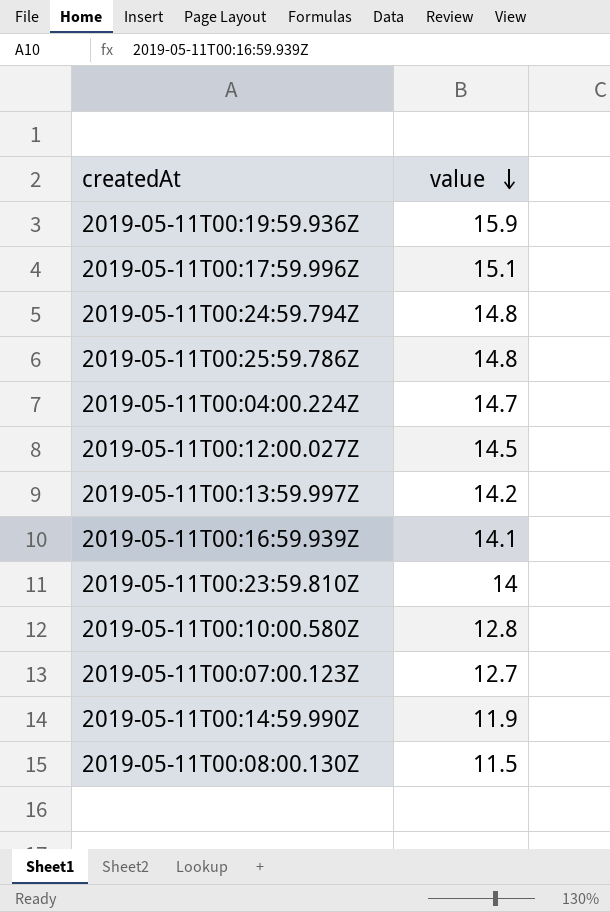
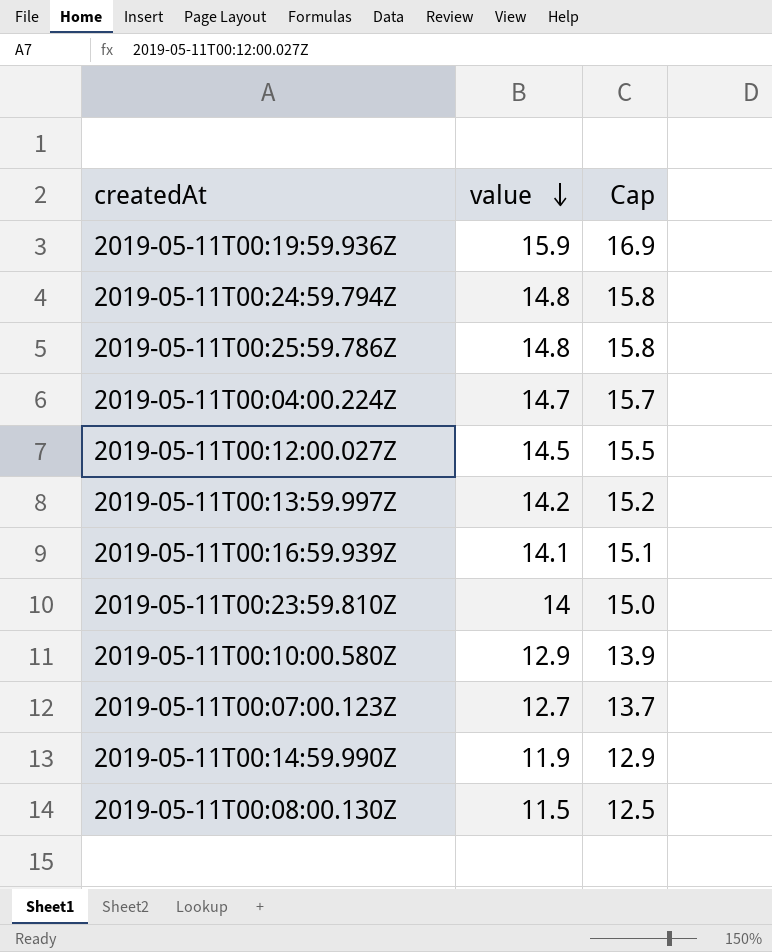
column Cap | formula: none -> [value] + 1
row 2019-05-11T00:17:59.996Z: 15.1 -> none
2019-05-11T00:10:00.580Z | value: 12.8 -> 12.9

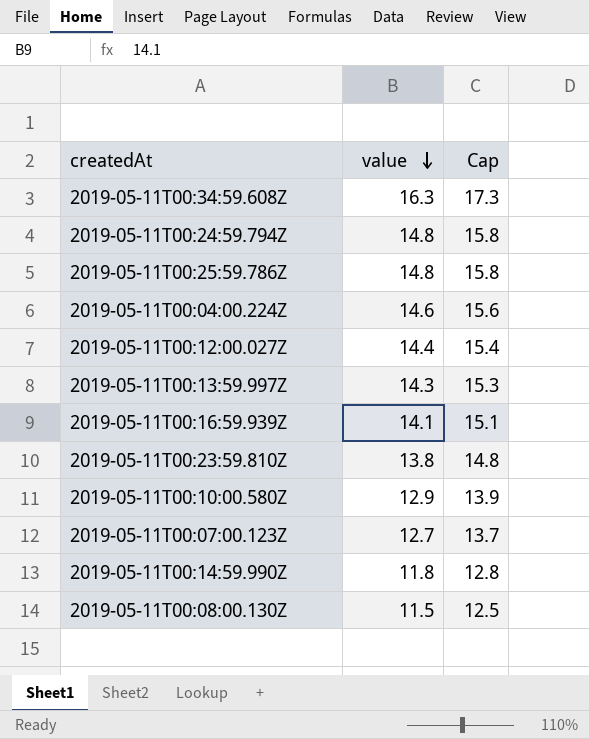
row 2019-05-11T00:19:59.936Z: 15.9 | 16.9 -> none
row 2019-05-11T00:34:59.608Z: none -> 16.3 | 17.3
2019-05-11T00:04:00.224Z | value: 14.7 -> 14.6
2019-05-11T00:04:00.224Z | Cap: 15.7 -> 15.6
2019-05-11T00:12:00.027Z | value: 14.5 -> 14.4
2019-05-11T00:12:00.027Z | Cap: 15.5 -> 15.4
2019-05-11T00:13:59.997Z | value: 14.2 -> 14.3
2019-05-11T00:13:59.997Z | Cap: 15.2 -> 15.3
2019-05-11T00:23:59.810Z | value: 14 -> 13.8
2019-05-11T00:23:59.810Z | Cap: 15.0 -> 14.8
2019-05-11T00:14:59.990Z | value: 11.9 -> 11.8
2019-05-11T00:14:59.990Z | Cap: 12.9 -> 12.8

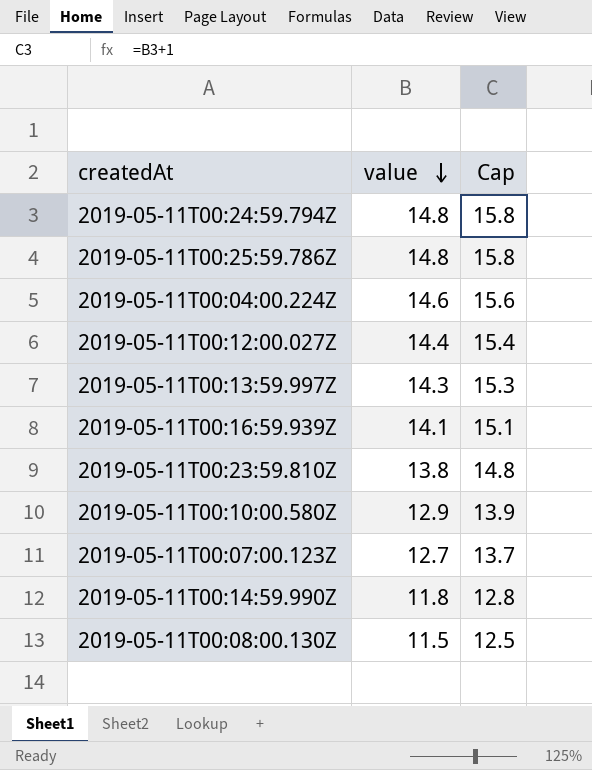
row 2019-05-11T00:34:59.608Z: 16.3 | 17.3 -> none

